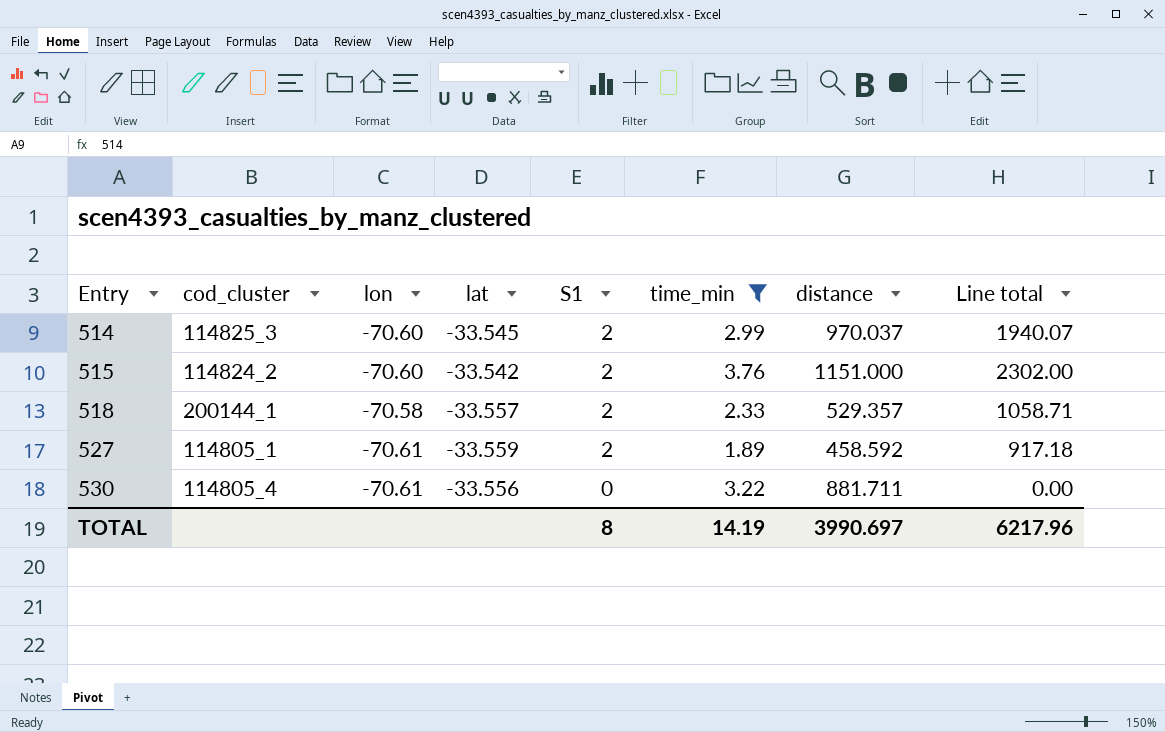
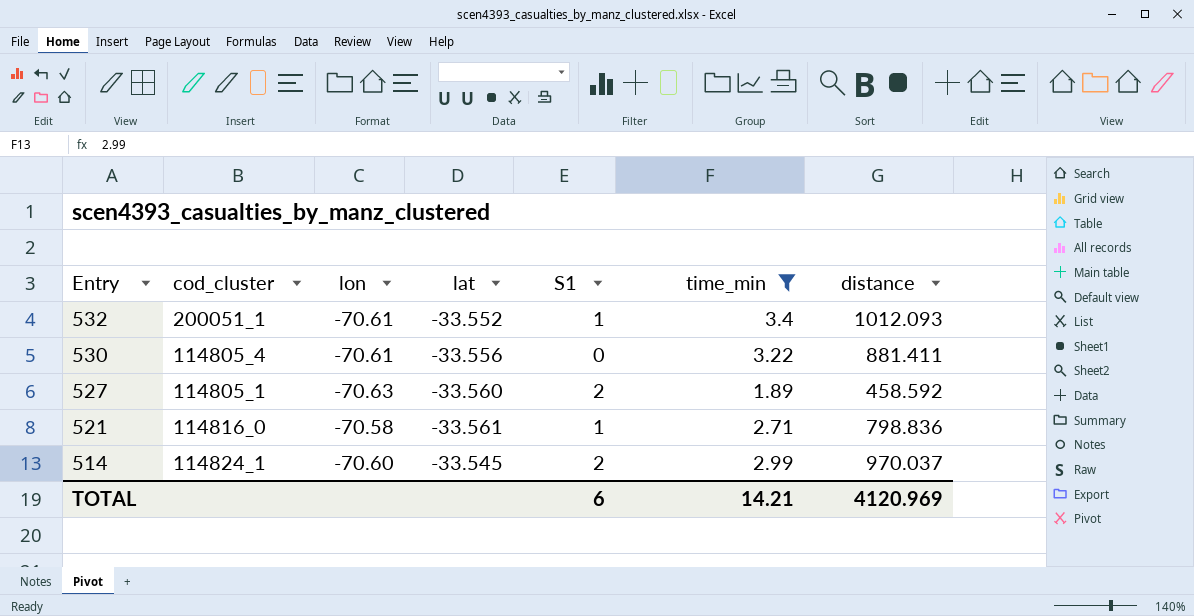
row order: Entry ascending -> Entry descending
column Line total | formula: [S1] * [distance] -> none
row 515: 114824_2 | -70.60 | -33.542 | 2 | 3.76 | 1151.000 | 2302.00 -> none
row 518: 200144_1 | -70.58 | -33.557 | 2 | 2.33 | 529.357 | 1058.71 -> none
row 532: none -> 200051_1 | -70.61 | -33.552 | 1 | 3.4 | 1012.093
530 | distance: 881.711 -> 881.411
527 | lon: -70.61 -> -70.63
527 | lat: -33.559 -> -33.560
row 521: none -> 114816_0 | -70.58 | -33.561 | 1 | 2.71 | 798.836
514 | cod_cluster: 114825_3 -> 114824_1
TOTAL | S1: 8 -> 6
TOTAL | time_min: 14.19 -> 14.21
TOTAL | distance: 3990.697 -> 4120.969

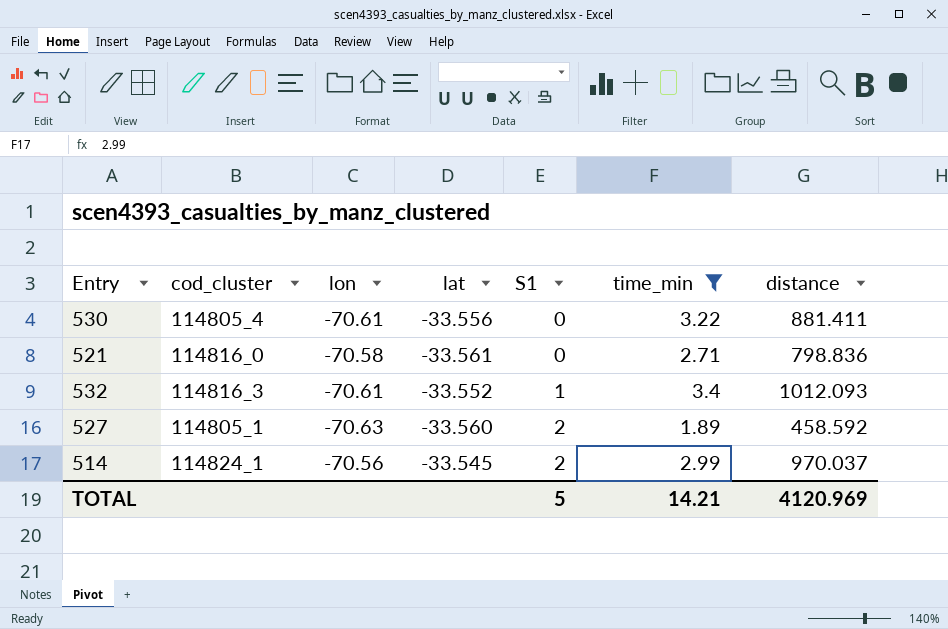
row order: Entry descending -> S1 ascending
521 | S1: 1 -> 0
532 | cod_cluster: 200051_1 -> 114816_3
514 | lon: -70.60 -> -70.56
TOTAL | S1: 6 -> 5

